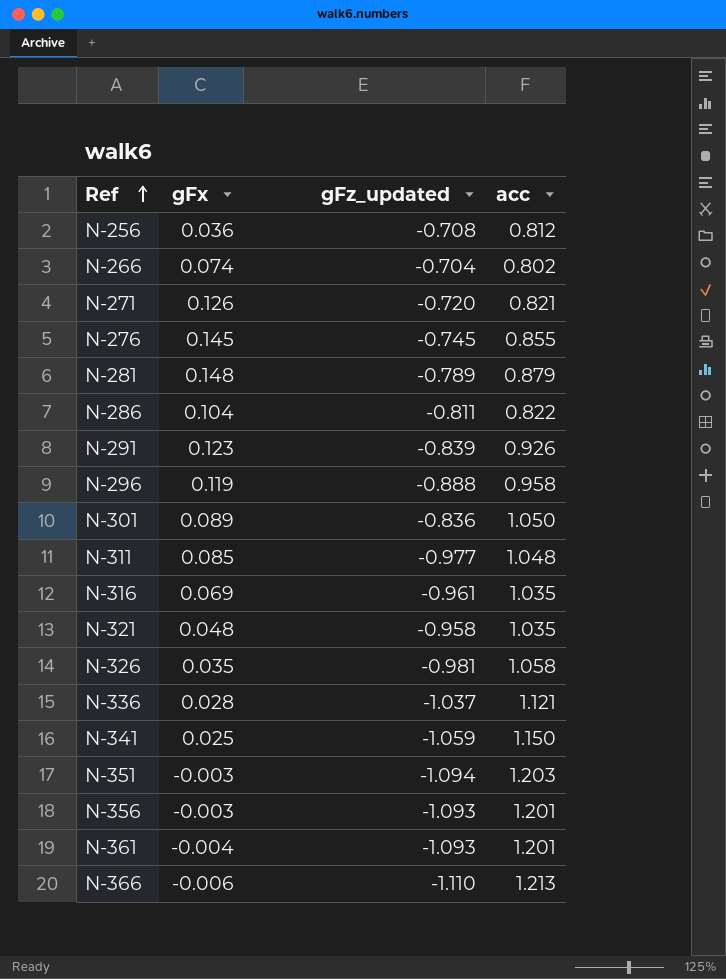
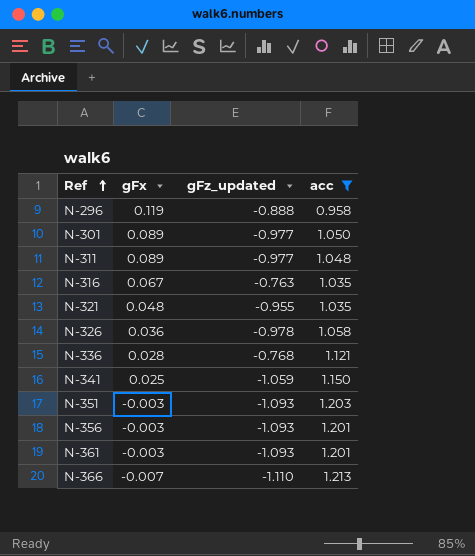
filter: none -> acc >= 0.958
N-301 | gFz_updated: -0.836 -> -0.977
N-311 | gFx: 0.085 -> 0.089
N-316 | gFx: 0.069 -> 0.067
N-316 | gFz_updated: -0.961 -> -0.763
N-321 | gFz_updated: -0.958 -> -0.955
N-326 | gFx: 0.035 -> 0.036
N-326 | gFz_updated: -0.981 -> -0.978
N-336 | gFz_updated: -1.037 -> -0.768
N-351 | gFz_updated: -1.094 -> -1.093
N-361 | gFx: -0.004 -> -0.003
N-366 | gFx: -0.006 -> -0.007

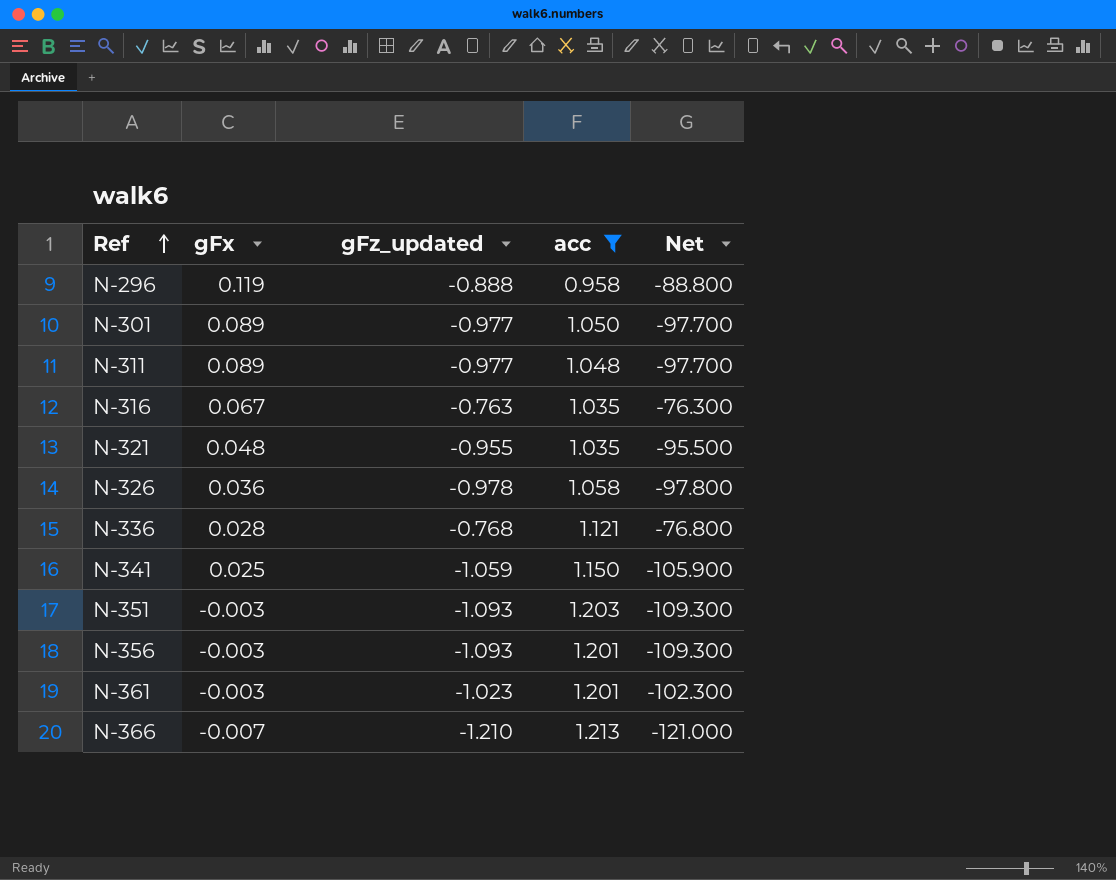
column Net | formula: none -> [gFz_updated] * 100
N-361 | gFz_updated: -1.093 -> -1.023
N-366 | gFz_updated: -1.110 -> -1.210

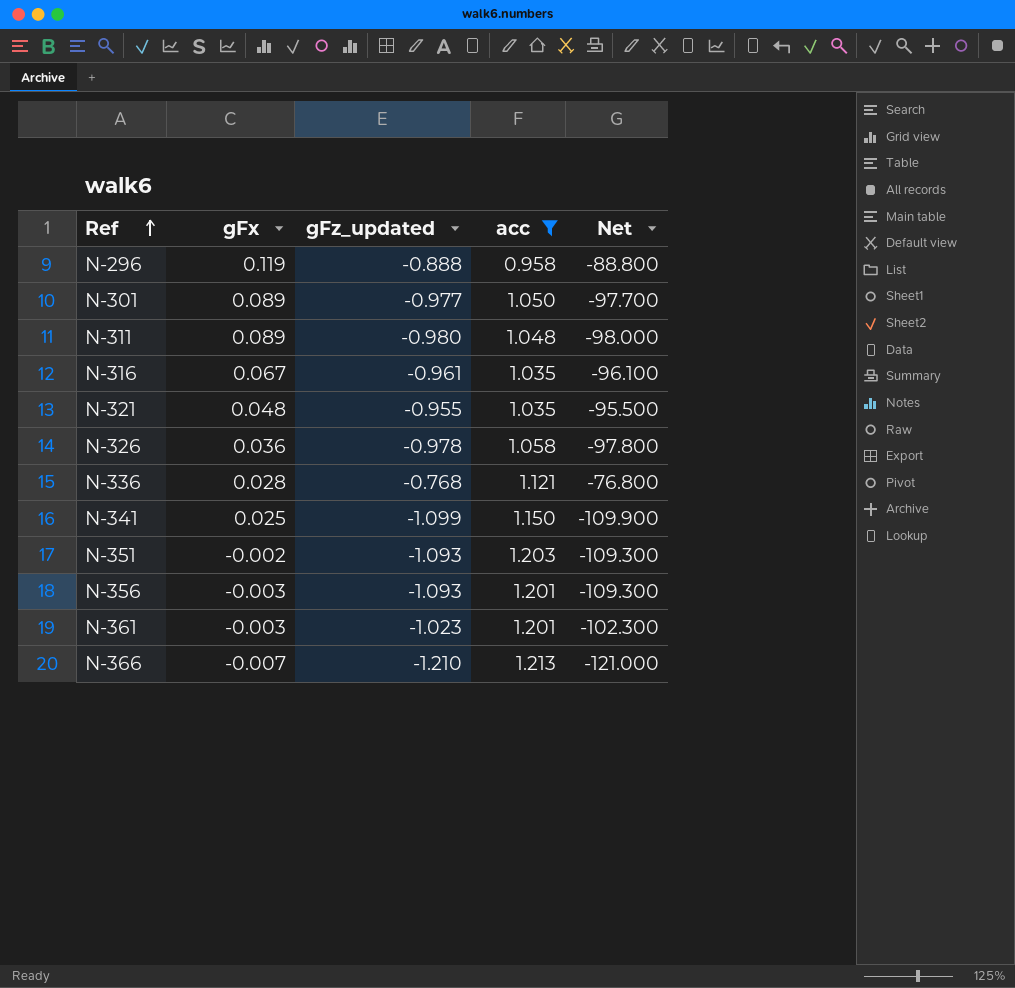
N-311 | gFz_updated: -0.977 -> -0.980
N-311 | Net: -97.700 -> -98.000
N-316 | gFz_updated: -0.763 -> -0.961
N-316 | Net: -76.300 -> -96.100
N-341 | gFz_updated: -1.059 -> -1.099
N-341 | Net: -105.900 -> -109.900
N-351 | gFx: -0.003 -> -0.002

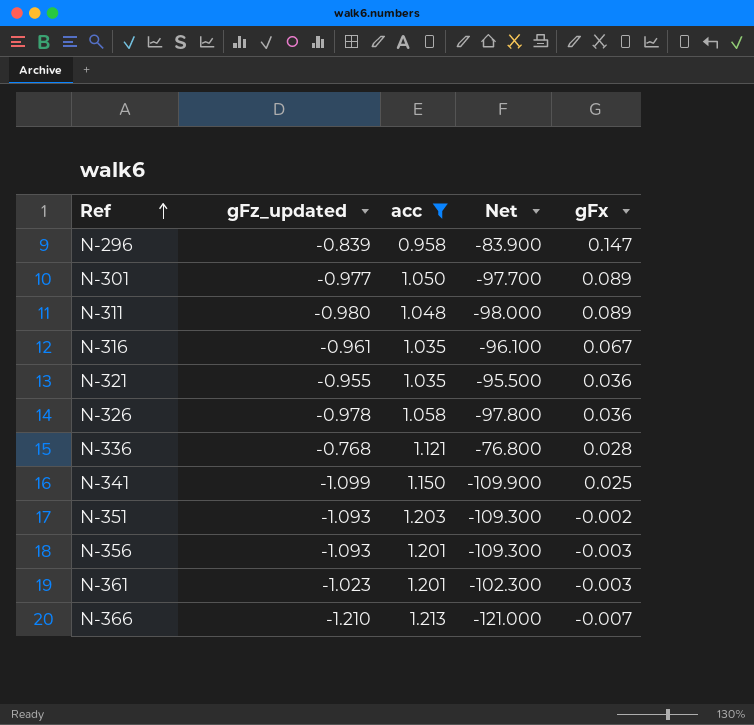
column gFx | position: 2 -> 5
N-296 | gFz_updated: -0.888 -> -0.839
N-296 | Net: -88.800 -> -83.900
N-296 | gFx: 0.119 -> 0.147
N-321 | gFx: 0.048 -> 0.036

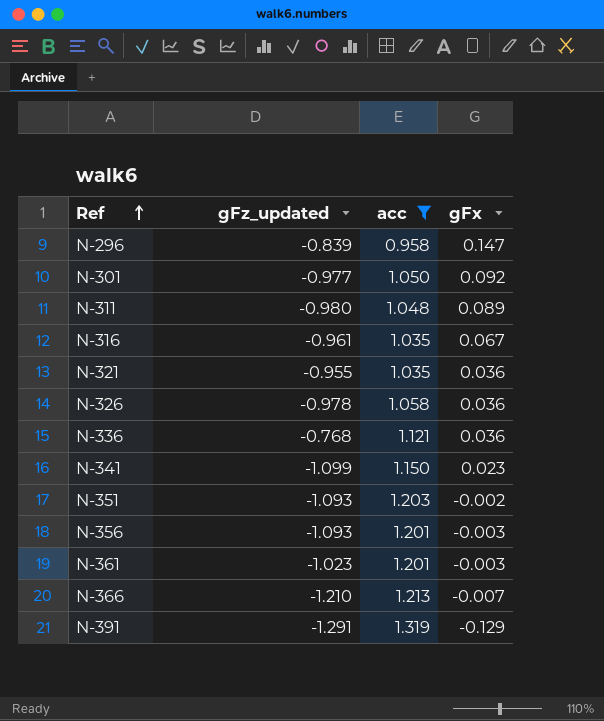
column Net | formula: [gFz_updated] * 100 -> none
N-301 | gFx: 0.089 -> 0.092
N-336 | gFx: 0.028 -> 0.036
N-341 | gFx: 0.025 -> 0.023
row N-391: none -> -1.291 | 1.319 | -0.129

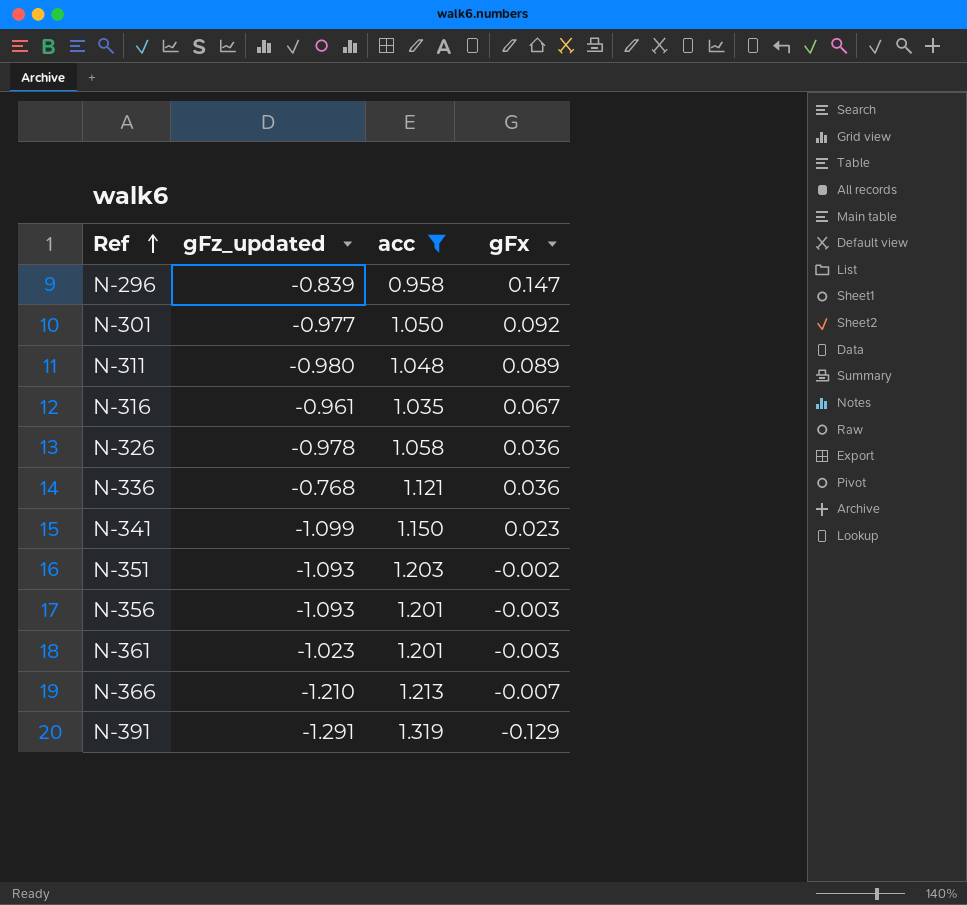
row N-321: -0.955 | 1.035 | 0.036 -> none

